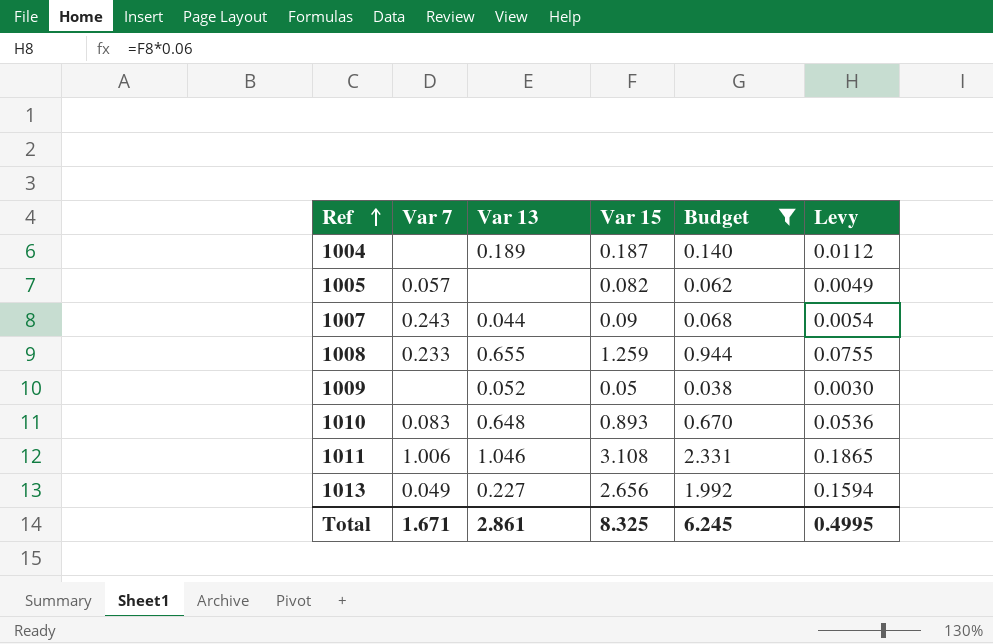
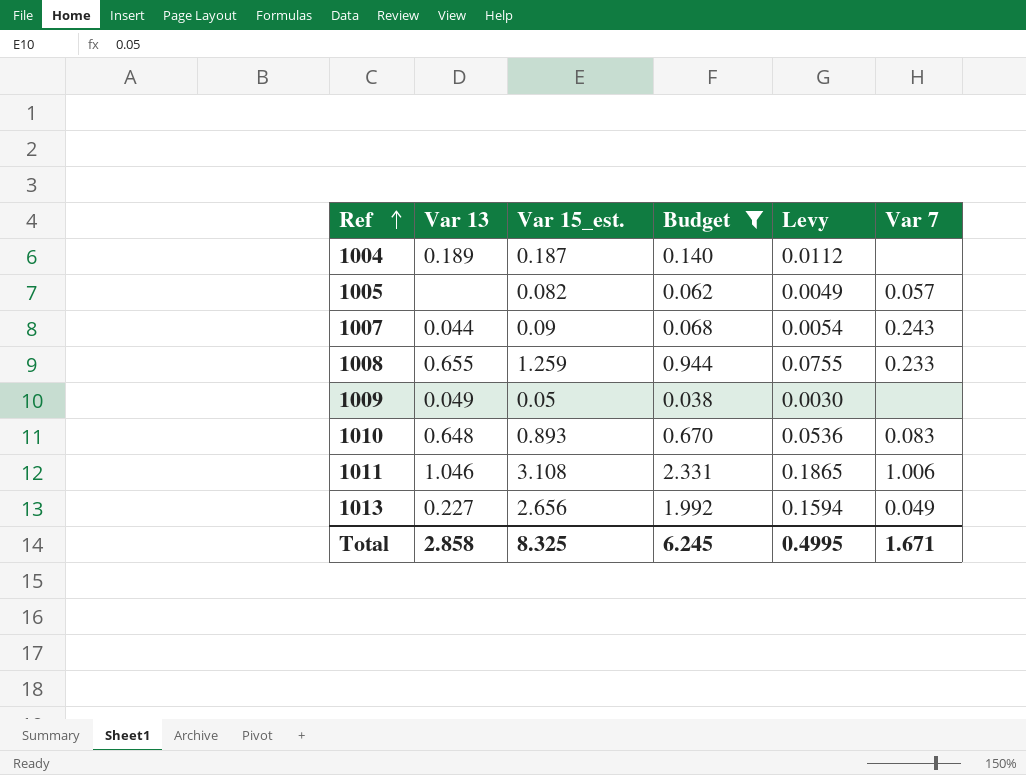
column name: Var 15 -> Var 15_est.
column Var 7 | position: 2 -> 6
1009 | Var 13: 0.052 -> 0.049
Total | Var 13: 2.861 -> 2.858

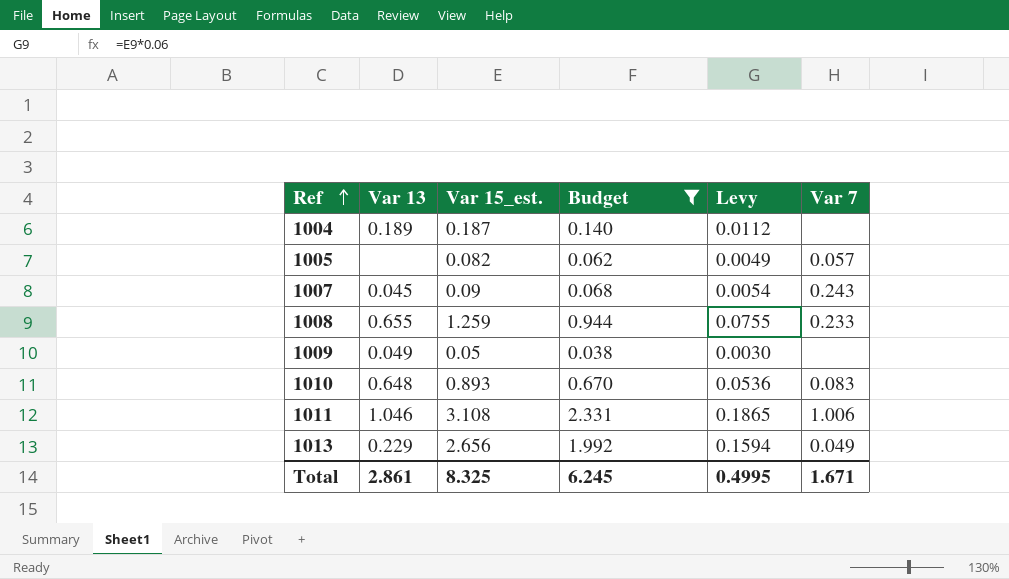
1007 | Var 13: 0.044 -> 0.045
1013 | Var 13: 0.227 -> 0.229
Total | Var 13: 2.858 -> 2.861

